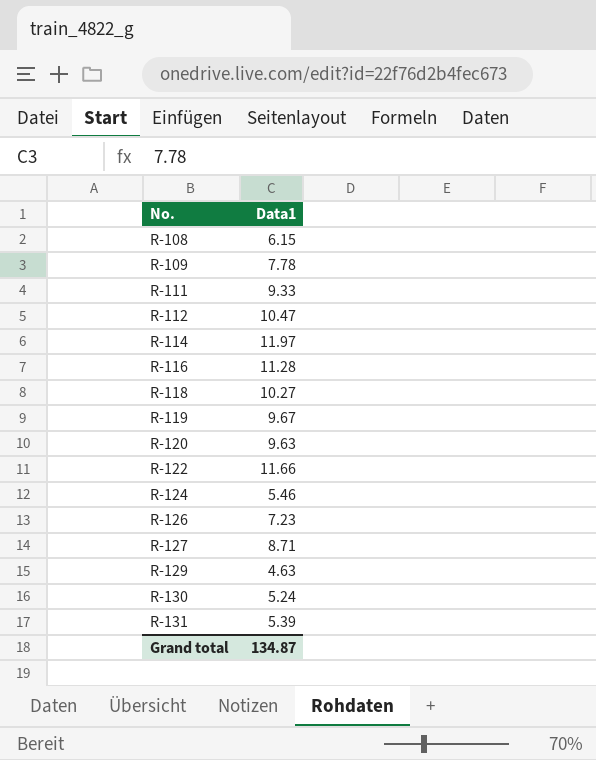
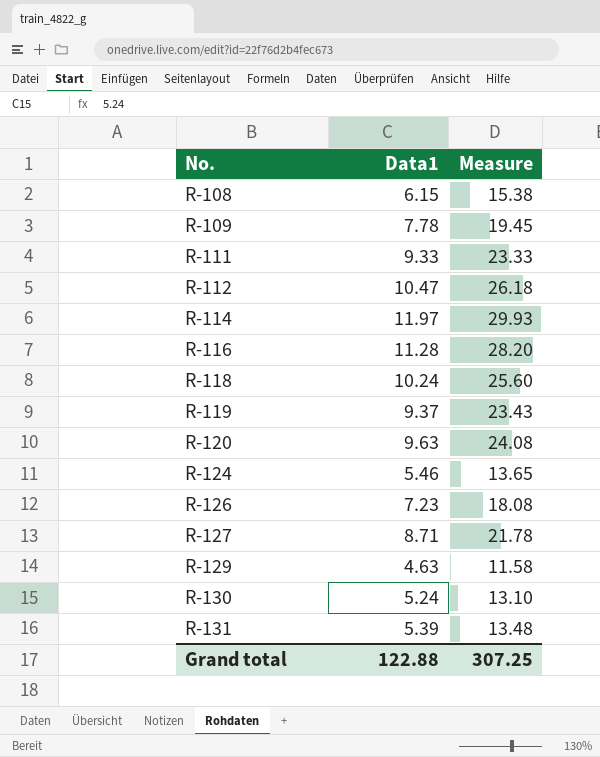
column Measure | formula: none -> [Data1] * 2.5
row R-122: 11.66 -> none
R-118 | Data1: 10.27 -> 10.24
R-119 | Data1: 9.67 -> 9.37
Grand total | Data1: 134.87 -> 122.88

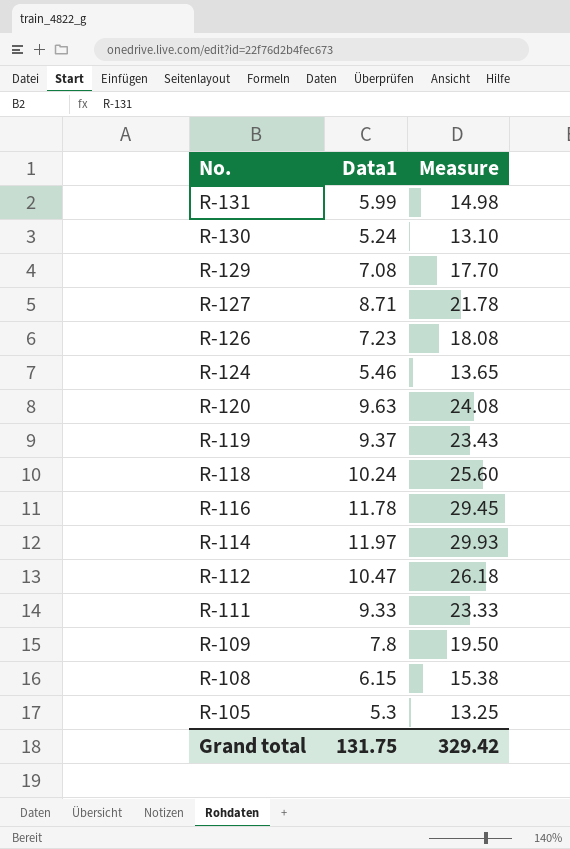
row order: No. ascending -> No. descending
R-131 | Data1: 5.39 -> 5.99
R-131 | Measure: 13.48 -> 14.98
R-129 | Data1: 4.63 -> 7.08
R-129 | Measure: 11.58 -> 17.70
R-116 | Data1: 11.28 -> 11.78
R-116 | Measure: 28.20 -> 29.45
R-109 | Data1: 7.78 -> 7.8
R-109 | Measure: 19.45 -> 19.50
row R-105: none -> 5.3 | 13.25
Grand total | Data1: 122.88 -> 131.75
Grand total | Measure: 307.25 -> 329.42

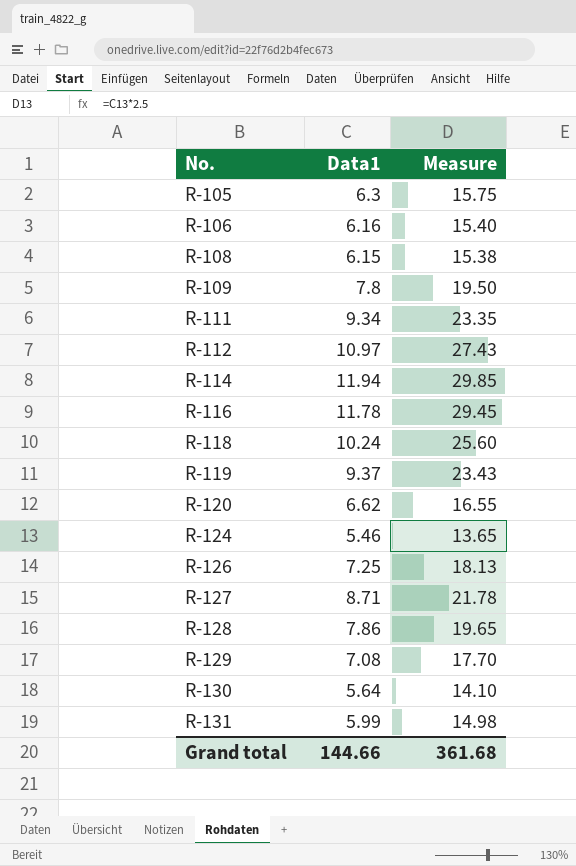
row order: No. descending -> No. ascending
R-105 | Data1: 5.3 -> 6.3
R-105 | Measure: 13.25 -> 15.75
row R-106: none -> 6.16 | 15.40
R-111 | Data1: 9.33 -> 9.34
R-111 | Measure: 23.33 -> 23.35
R-112 | Data1: 10.47 -> 10.97
R-112 | Measure: 26.18 -> 27.43
R-114 | Data1: 11.97 -> 11.94
R-114 | Measure: 29.93 -> 29.85
R-120 | Data1: 9.63 -> 6.62
R-120 | Measure: 24.08 -> 16.55
R-126 | Data1: 7.23 -> 7.25
R-126 | Measure: 18.08 -> 18.13
row R-128: none -> 7.86 | 19.65
R-130 | Data1: 5.24 -> 5.64
R-130 | Measure: 13.10 -> 14.10
Grand total | Data1: 131.75 -> 144.66
Grand total | Measure: 329.42 -> 361.68

